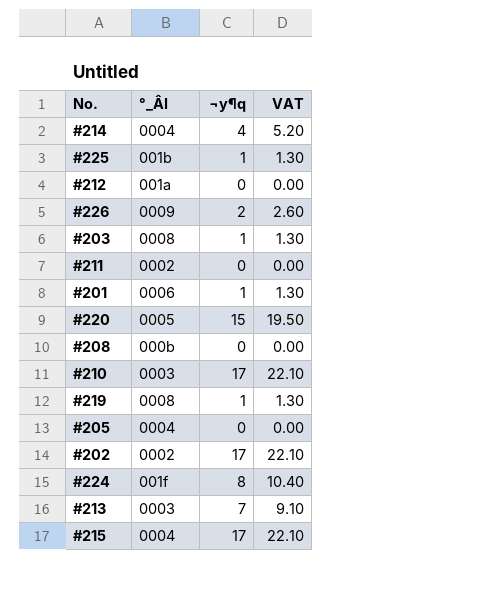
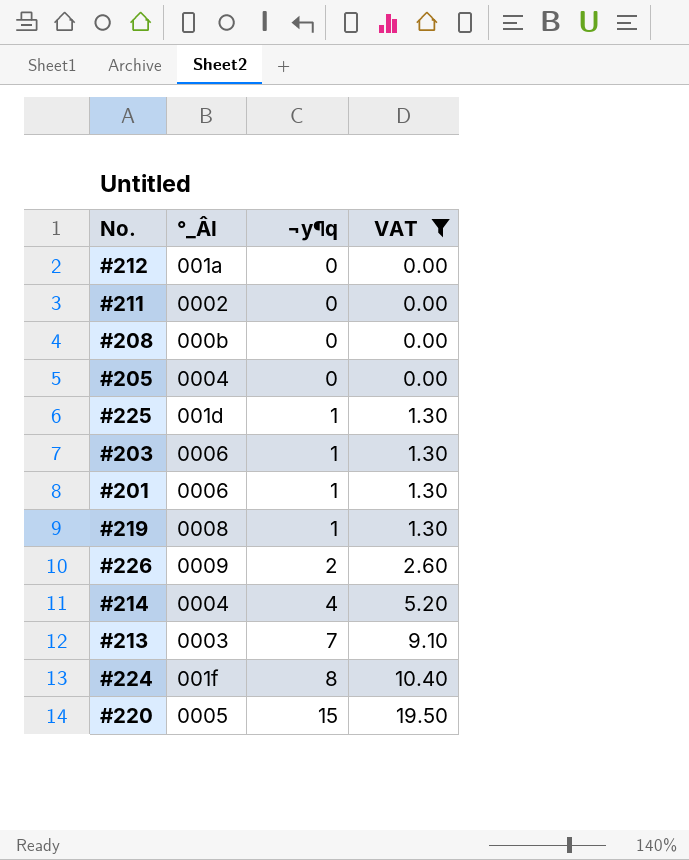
filter: none -> VAT != 22.10
row order: none -> ¬y¶q ascending
#225 | °_ÂI: 001b -> 001d
#203 | °_ÂI: 0008 -> 0006

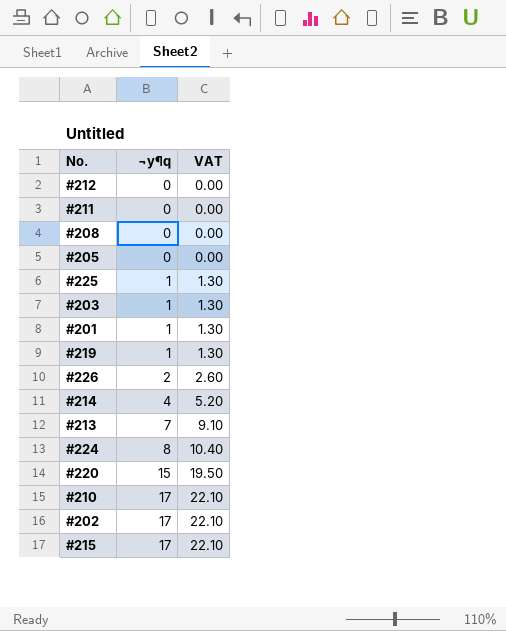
filter: VAT != 22.10 -> none
column °_ÂI | position: 2 -> none

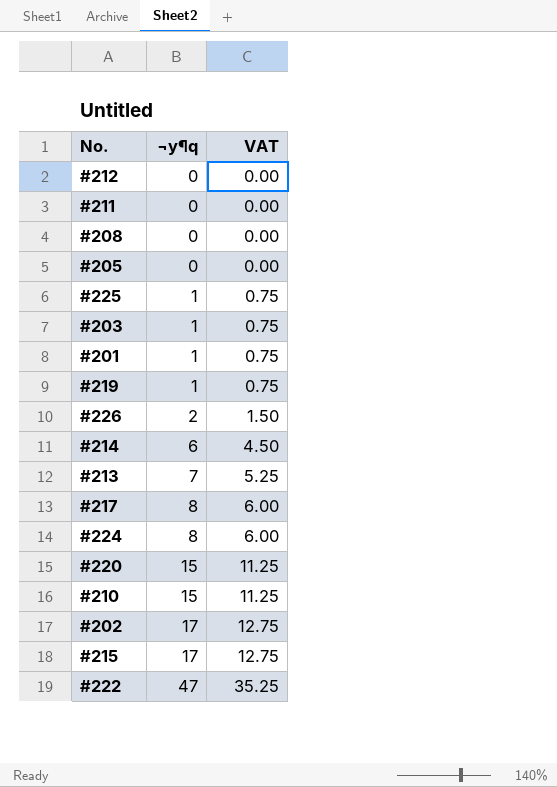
column VAT | formula: [¬y¶q] * 1.3 -> [¬y¶q] * 0.75
#214 | ¬y¶q: 4 -> 6
row #217: none -> 8 | 6.00
#210 | ¬y¶q: 17 -> 15
row #222: none -> 47 | 35.25

